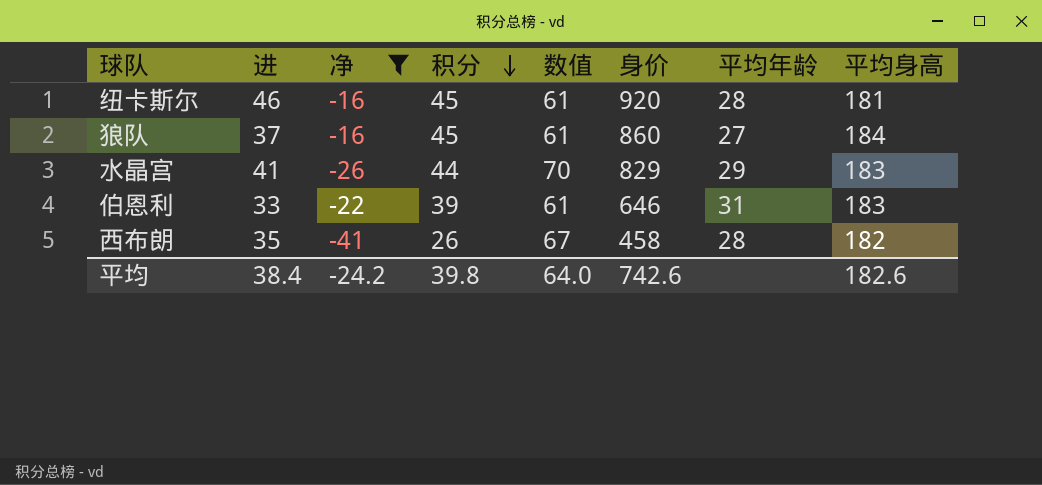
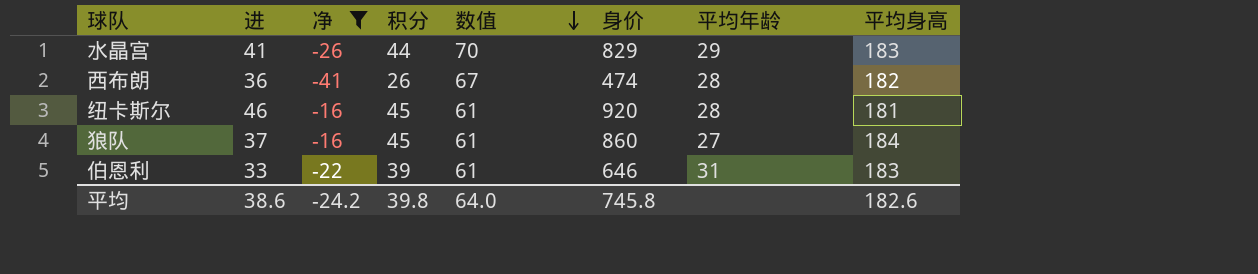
row order: 积分 descending -> 数值 descending
西布朗 | 进: 35 -> 36
西布朗 | 身价: 458 -> 474
平均 | 进: 38.4 -> 38.6
平均 | 身价: 742.6 -> 745.8

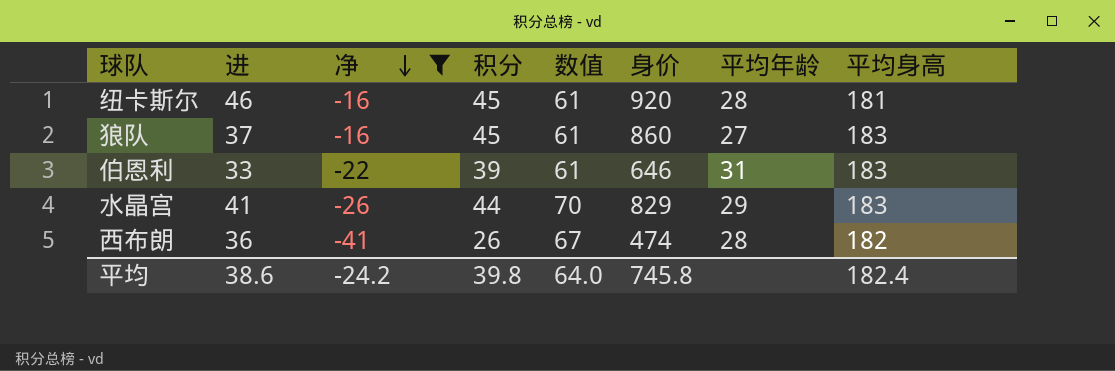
row order: 数值 descending -> 净 descending
狼队 | 平均身高: 184 -> 183
平均 | 平均身高: 182.6 -> 182.4

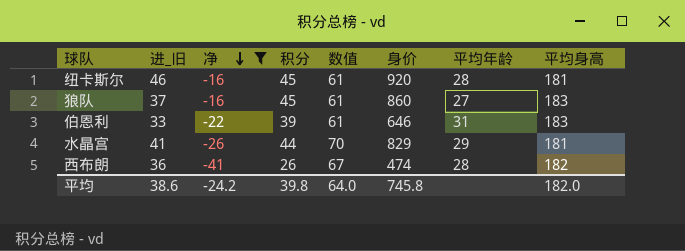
column name: 进 -> 进_旧
水晶宫 | 平均身高: 183 -> 181
平均 | 平均身高: 182.4 -> 182.0

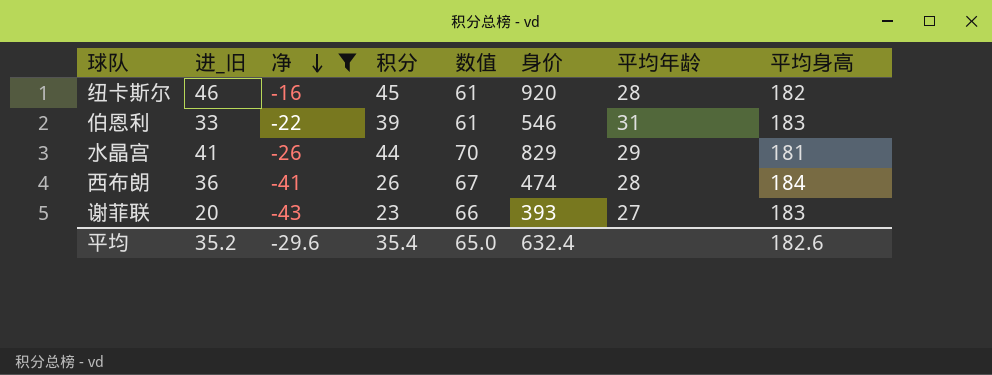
row 狼队: 37 | -16 | 45 | 61 | 860 | 27 | 183 -> none
纽卡斯尔 | 平均身高: 181 -> 182
伯恩利 | 身价: 646 -> 546
西布朗 | 平均身高: 182 -> 184
row 谢菲联: none -> 20 | -43 | 23 | 66 | 393 | 27 | 183
平均 | 进_旧: 38.6 -> 35.2
平均 | 净: -24.2 -> -29.6
平均 | 积分: 39.8 -> 35.4
平均 | 数值: 64.0 -> 65.0
平均 | 身价: 745.8 -> 632.4
平均 | 平均身高: 182.0 -> 182.6

